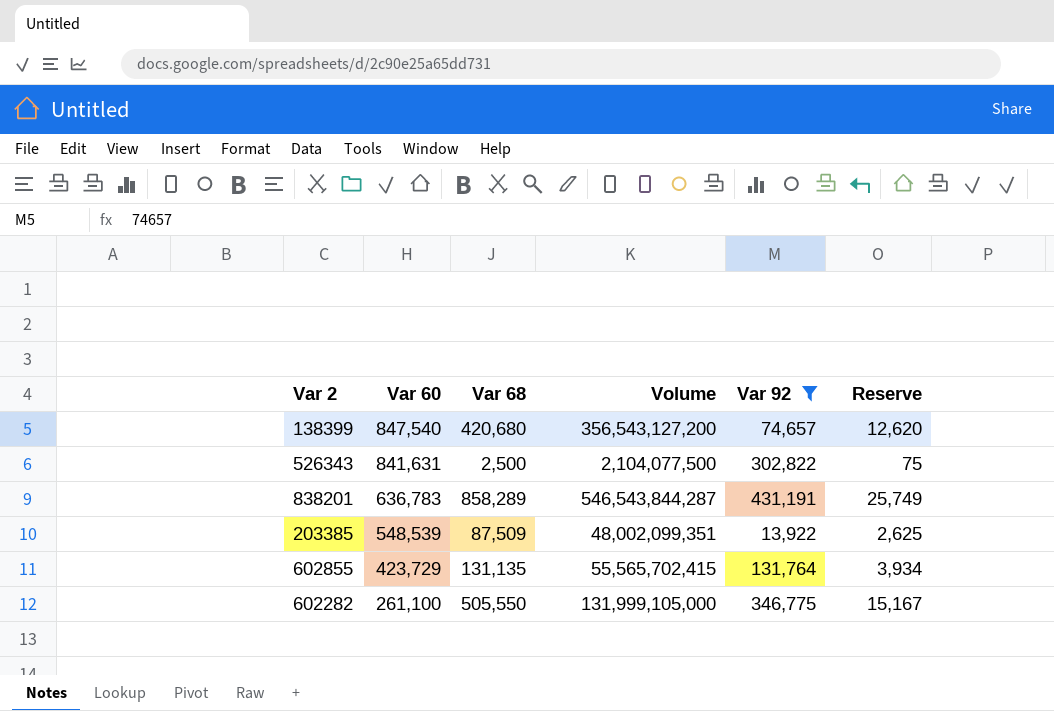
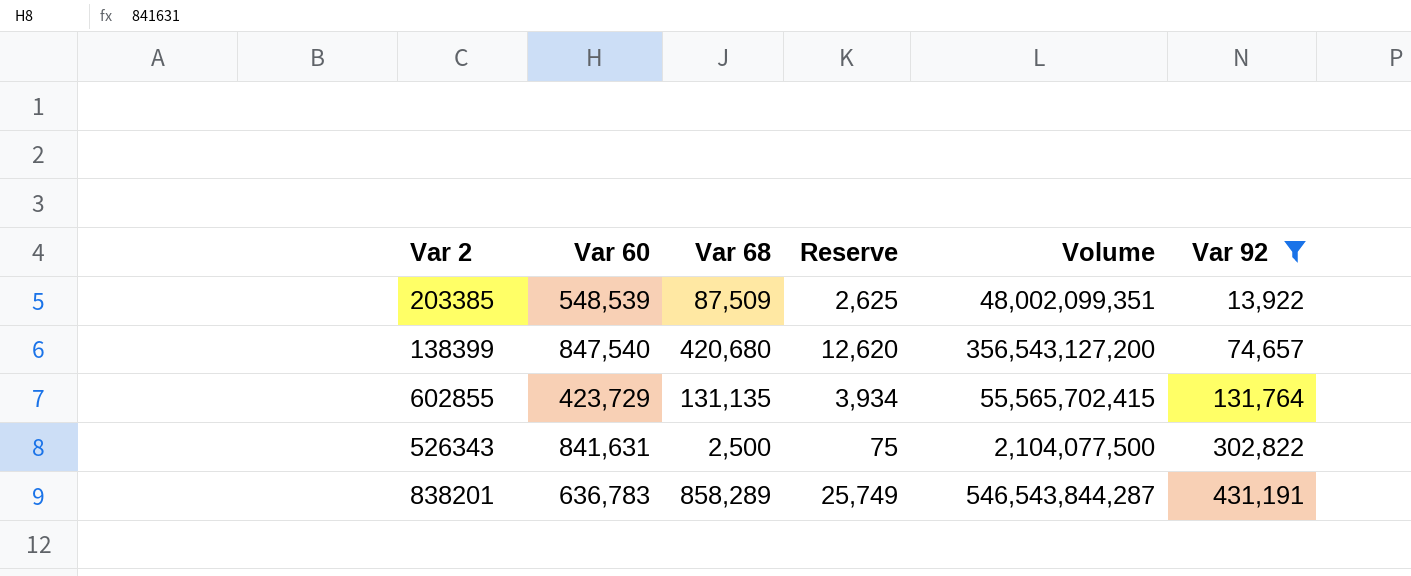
row order: Var 60 descending -> Var 92 ascending
column Reserve | position: 6 -> 4
row 602282: 261,100 | 505,550 | 131,999,105,000 | 346,775 | 15,167 -> none

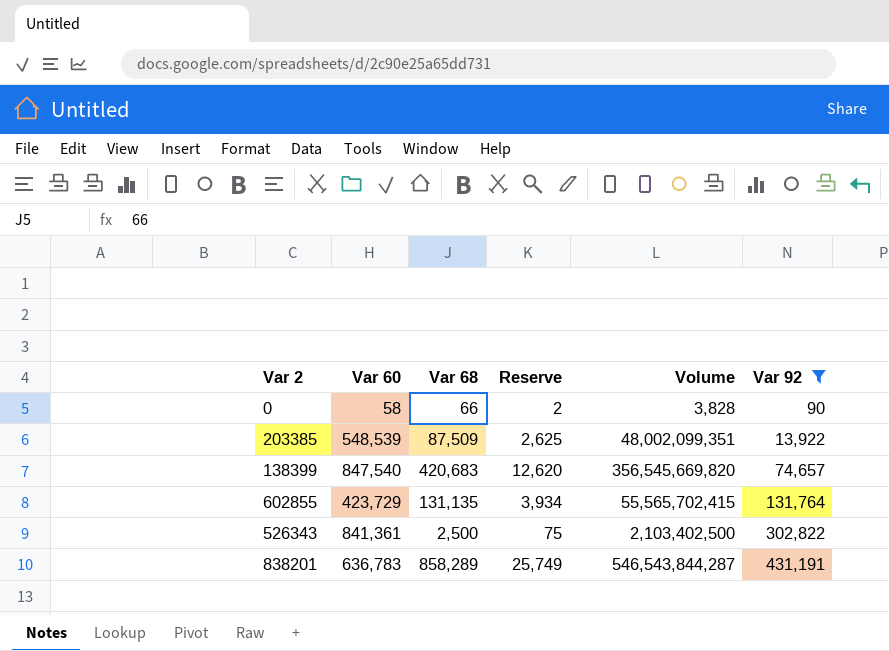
row 0: none -> 58 | 66 | 2 | 3,828 | 90
138399 | Var 68: 420,680 -> 420,683
138399 | Volume: 356,543,127,200 -> 356,545,669,820
526343 | Var 60: 841,631 -> 841,361
526343 | Volume: 2,104,077,500 -> 2,103,402,500

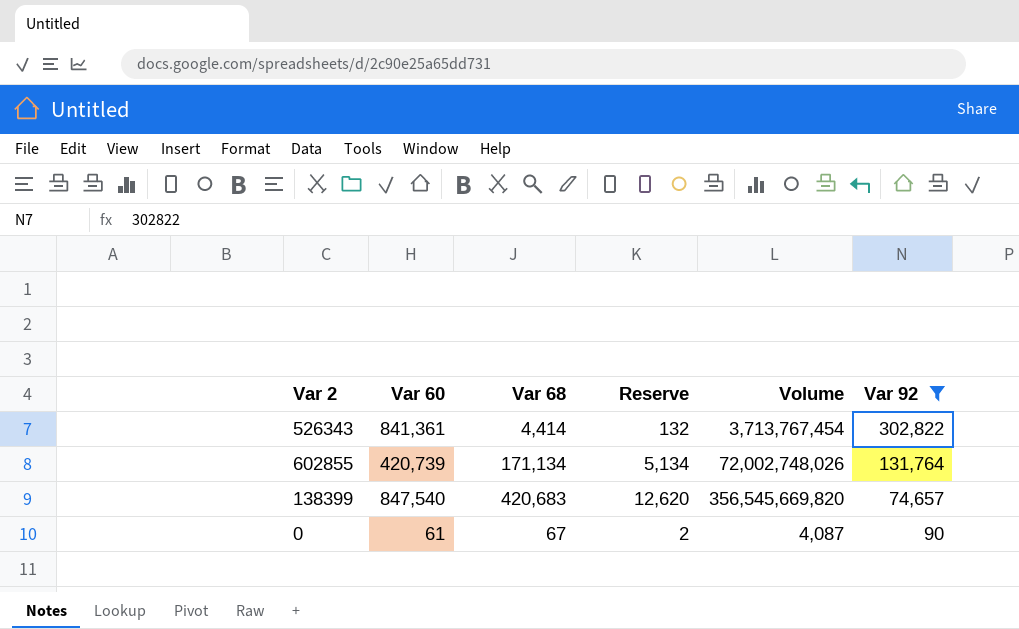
row order: Var 92 ascending -> Var 92 descending
row 203385: 548,539 | 87,509 | 2,625 | 48,002,099,351 | 13,922 -> none
row 838201: 636,783 | 858,289 | 25,749 | 546,543,844,287 | 431,191 -> none
526343 | Var 68: 2,500 -> 4,414
526343 | Reserve: 75 -> 132
526343 | Volume: 2,103,402,500 -> 3,713,767,454
602855 | Var 60: 423,729 -> 420,739
602855 | Var 68: 131,135 -> 171,134
602855 | Reserve: 3,934 -> 5,134
602855 | Volume: 55,565,702,415 -> 72,002,748,026
0 | Var 60: 58 -> 61
0 | Var 68: 66 -> 67
0 | Volume: 3,828 -> 4,087

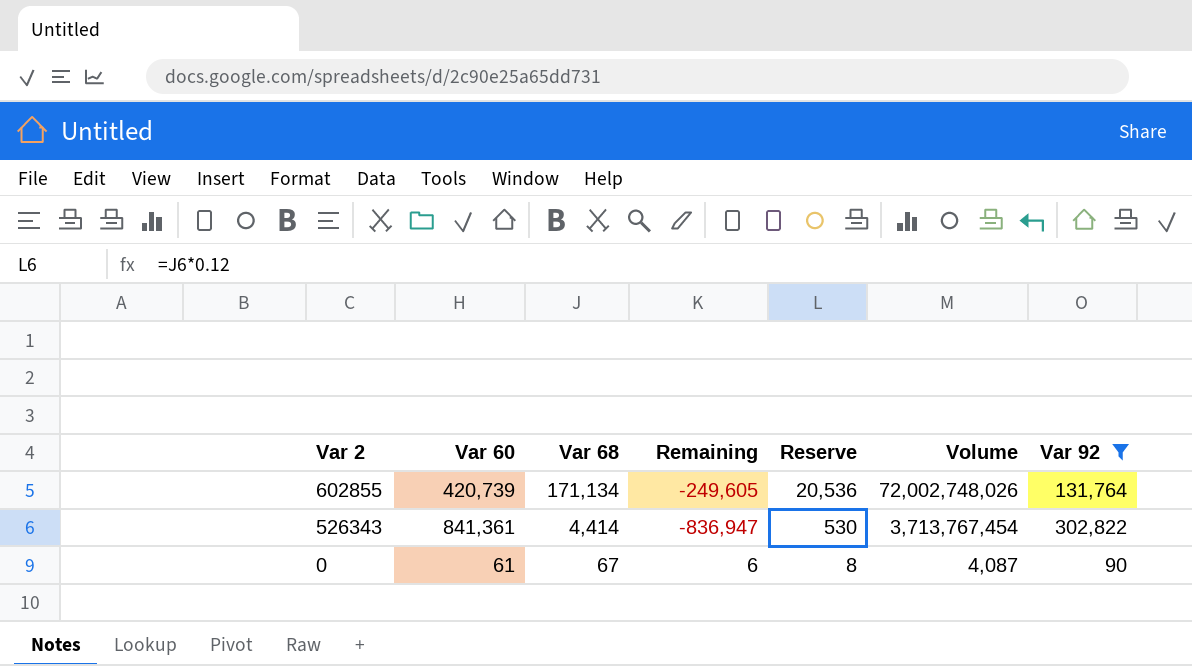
row order: Var 92 descending -> Var 2 descending
column Remaining | formula: none -> [Var 68] - [Var 60]
column Reserve | formula: [Var 68] * 0.03 -> [Var 68] * 0.12
row 138399: 847,540 | 420,683 | 12,620 | 356,545,669,820 | 74,657 -> none

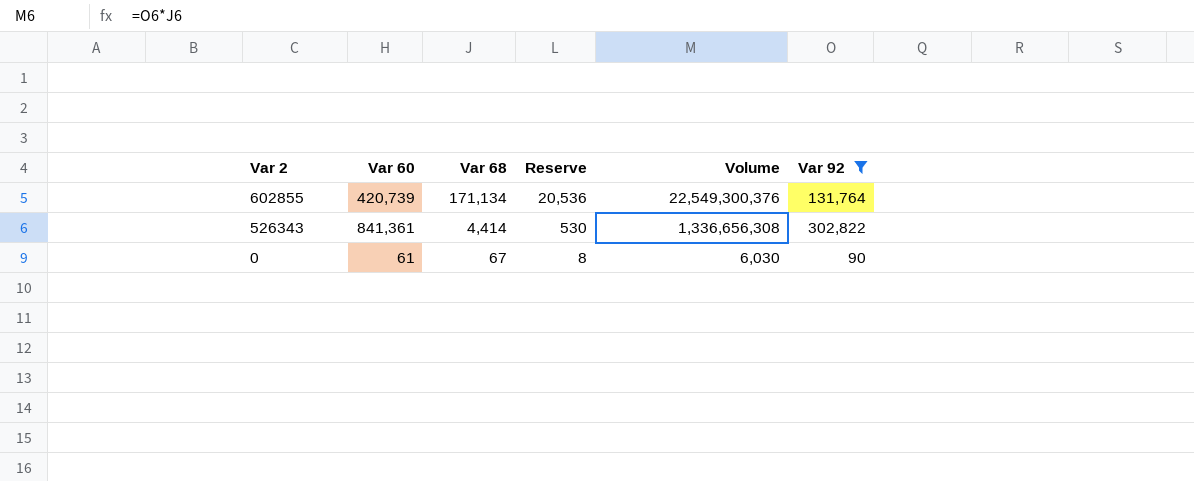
column Remaining | formula: [Var 68] - [Var 60] -> none
column Volume | formula: [Var 60] * [Var 68] -> [Var 68] * [Var 92]

